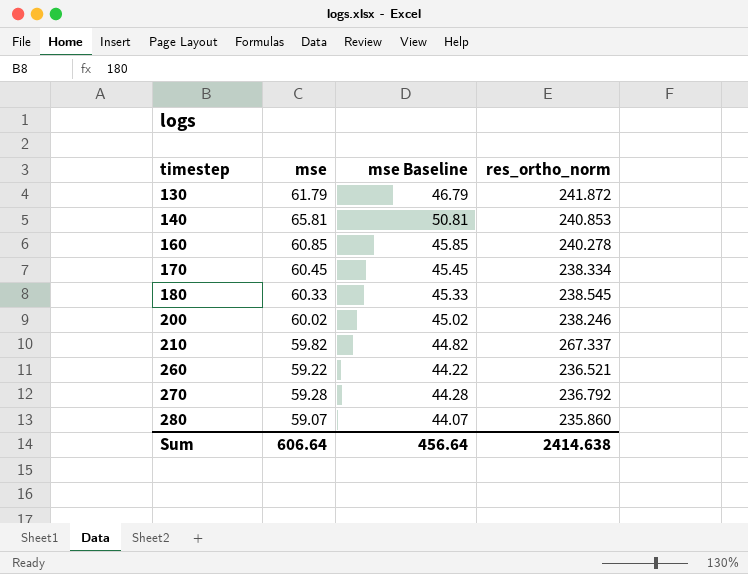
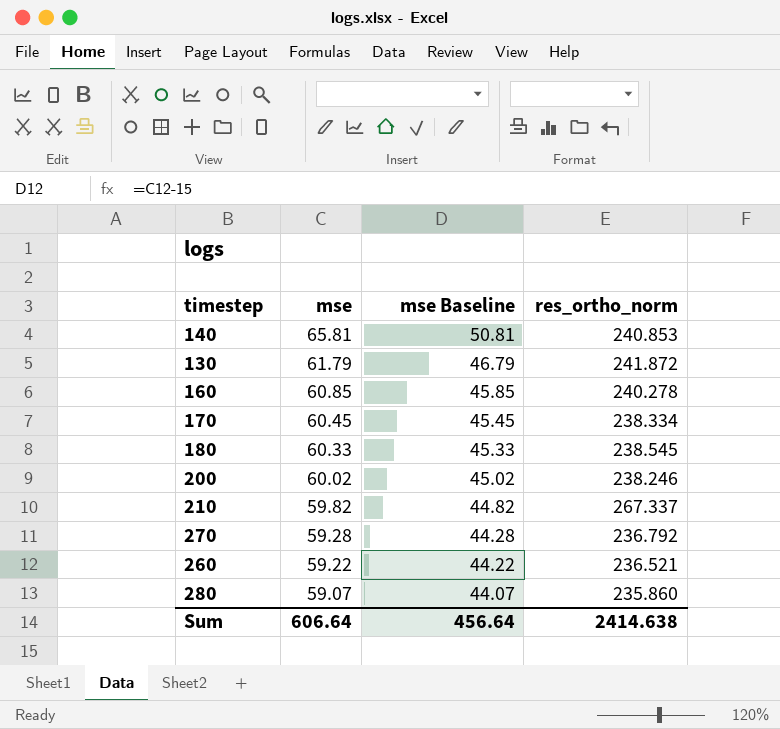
row order: timestep ascending -> mse descending

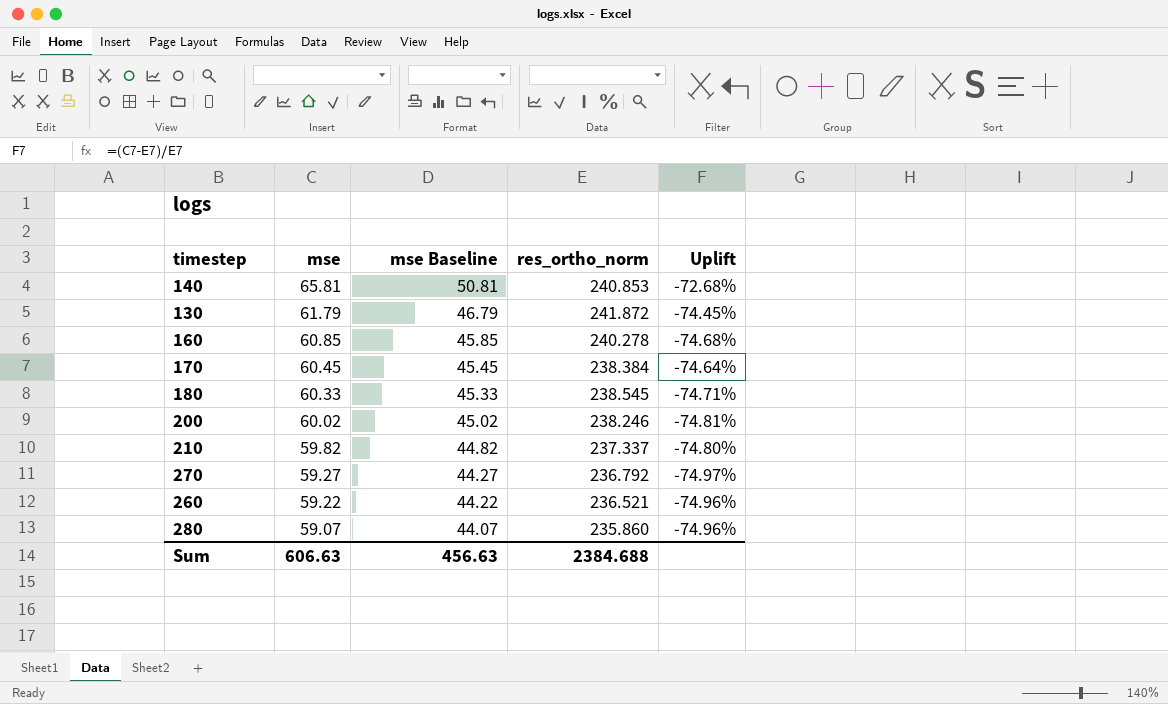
column Uplift | formula: none -> ([mse] - [res_ortho_norm]) / [res_ortho_norm]
170 | res_ortho_norm: 238.334 -> 238.384
210 | res_ortho_norm: 267.337 -> 237.337
270 | mse: 59.28 -> 59.27
270 | mse Baseline: 44.28 -> 44.27
Sum | mse: 606.64 -> 606.63
Sum | mse Baseline: 456.64 -> 456.63
Sum | res_ortho_norm: 2414.638 -> 2384.688

